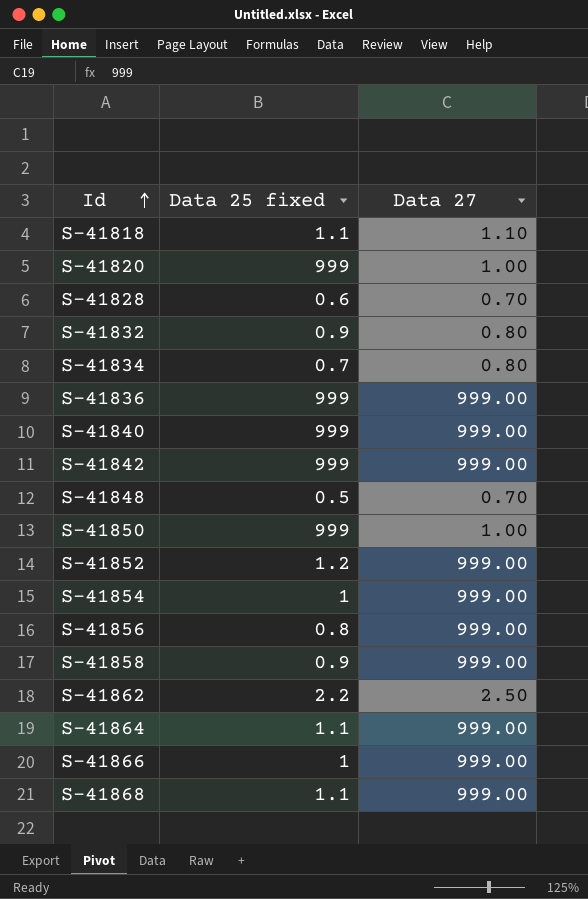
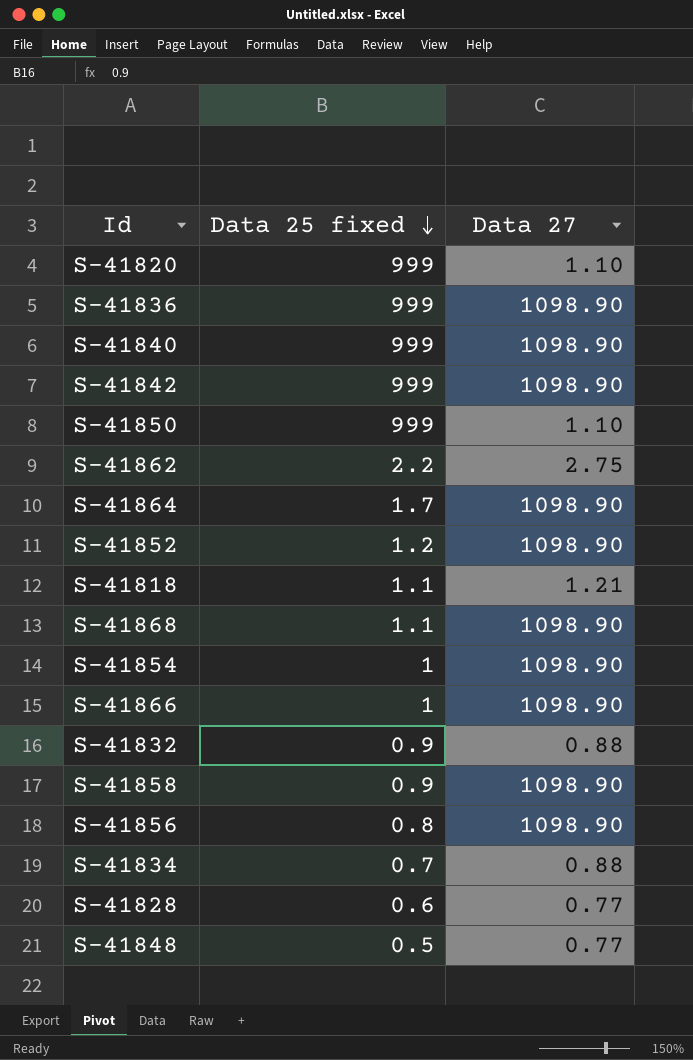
row order: Id ascending -> Data 25 fixed descending
S-41820 | Data 27: 1.00 -> 1.10
S-41836 | Data 27: 999.00 -> 1098.90
S-41840 | Data 27: 999.00 -> 1098.90
S-41842 | Data 27: 999.00 -> 1098.90
S-41850 | Data 27: 1.00 -> 1.10
S-41862 | Data 27: 2.50 -> 2.75
S-41864 | Data 25 fixed: 1.1 -> 1.7
S-41864 | Data 27: 999.00 -> 1098.90
S-41852 | Data 27: 999.00 -> 1098.90
S-41818 | Data 27: 1.10 -> 1.21
S-41868 | Data 27: 999.00 -> 1098.90
S-41854 | Data 27: 999.00 -> 1098.90
S-41866 | Data 27: 999.00 -> 1098.90
S-41832 | Data 27: 0.80 -> 0.88
S-41858 | Data 27: 999.00 -> 1098.90
S-41856 | Data 27: 999.00 -> 1098.90
S-41834 | Data 27: 0.80 -> 0.88
S-41828 | Data 27: 0.70 -> 0.77
S-41848 | Data 27: 0.70 -> 0.77

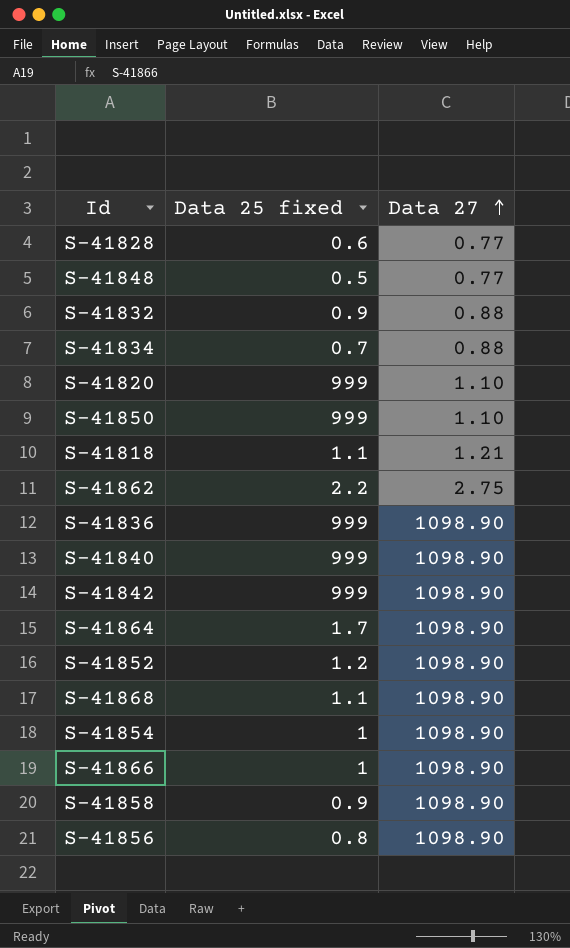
row order: Data 25 fixed descending -> Data 27 ascending

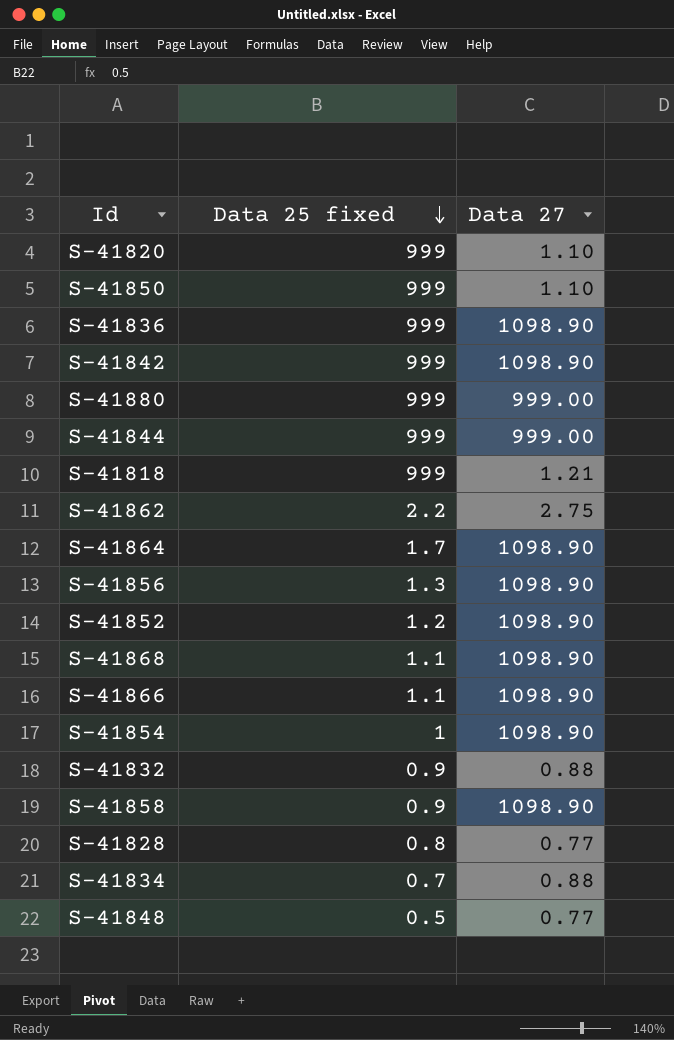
row order: Data 27 ascending -> Data 25 fixed descending
row S-41840: 999 | 1098.90 -> none
row S-41880: none -> 999 | 999.00
row S-41844: none -> 999 | 999.00
S-41818 | Data 25 fixed: 1.1 -> 999
S-41856 | Data 25 fixed: 0.8 -> 1.3
S-41866 | Data 25 fixed: 1 -> 1.1
S-41828 | Data 25 fixed: 0.6 -> 0.8

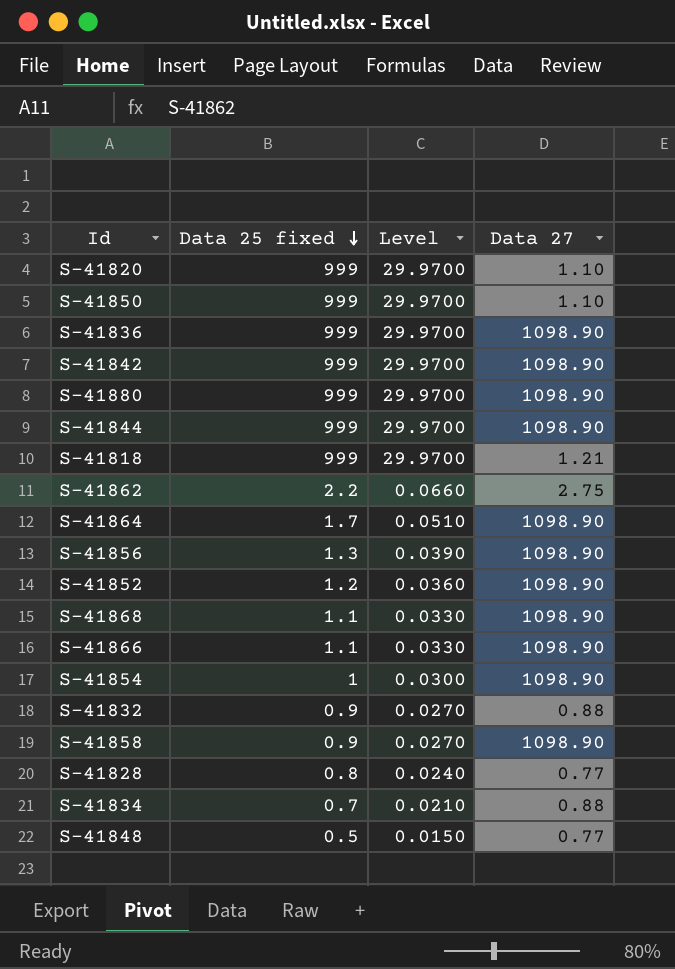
column Level | formula: none -> [Data 25 fixed] * 0.03
S-41880 | Data 27: 999.00 -> 1098.90
S-41844 | Data 27: 999.00 -> 1098.90

